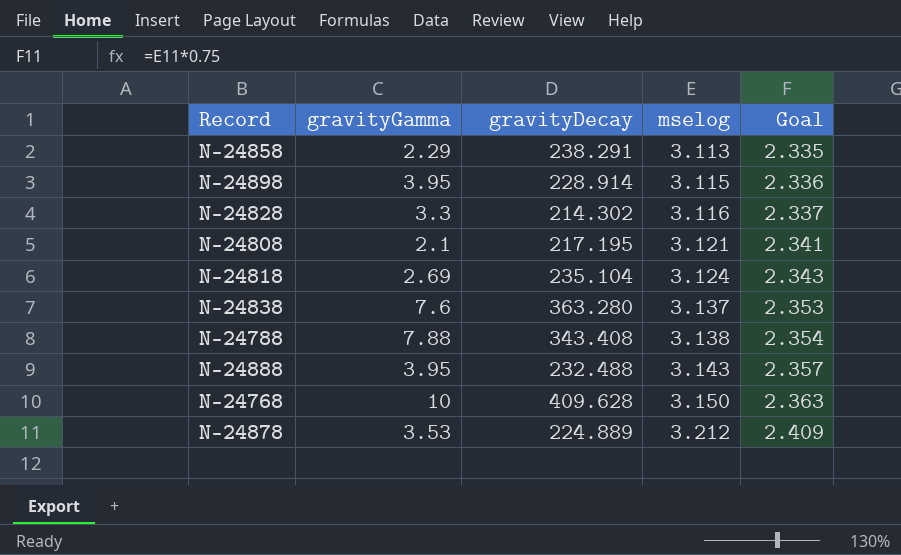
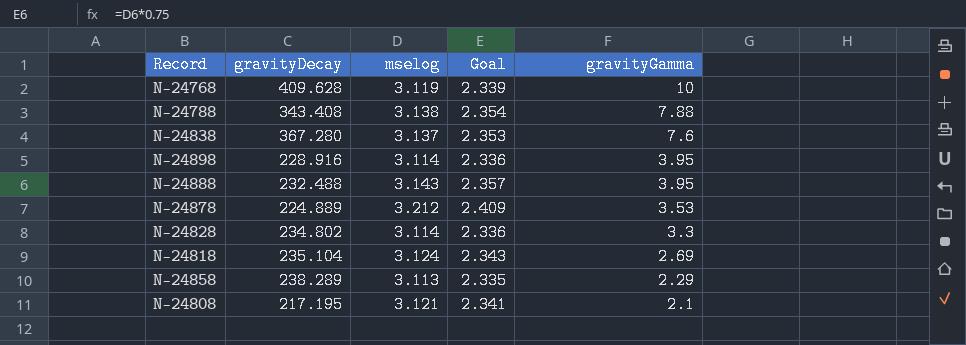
row order: mselog ascending -> gravityGamma descending
column gravityGamma | position: 2 -> 5
N-24768 | mselog: 3.150 -> 3.119
N-24768 | Goal: 2.363 -> 2.339
N-24838 | gravityDecay: 363.280 -> 367.280
N-24898 | gravityDecay: 228.914 -> 228.916
N-24898 | mselog: 3.115 -> 3.114
N-24828 | gravityDecay: 214.302 -> 234.802
N-24828 | mselog: 3.116 -> 3.114
N-24828 | Goal: 2.337 -> 2.336
N-24858 | gravityDecay: 238.291 -> 238.289

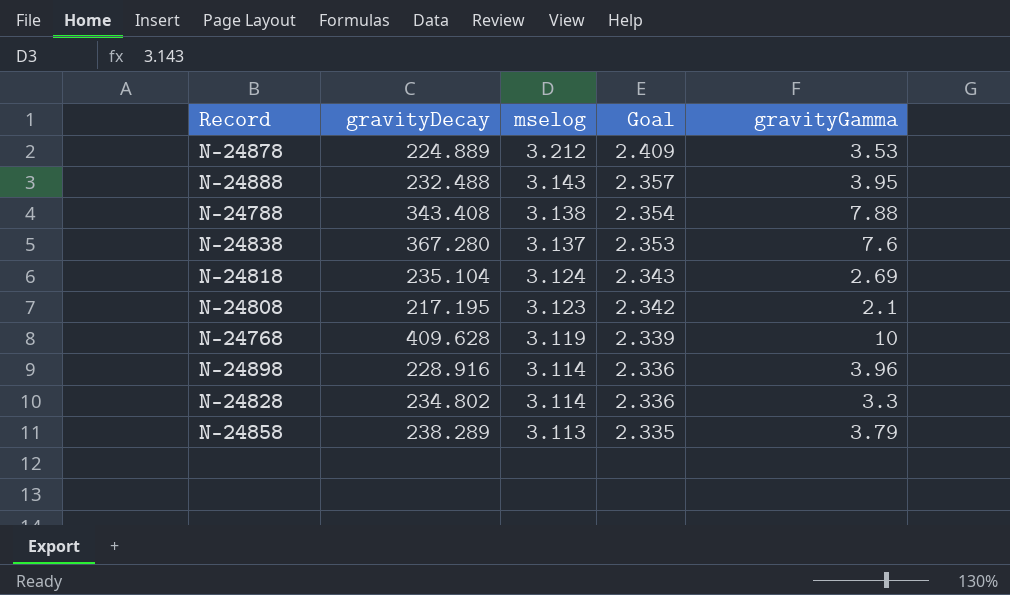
row order: gravityGamma descending -> mselog descending
N-24808 | mselog: 3.121 -> 3.123
N-24808 | Goal: 2.341 -> 2.342
N-24898 | gravityGamma: 3.95 -> 3.96
N-24858 | gravityGamma: 2.29 -> 3.79

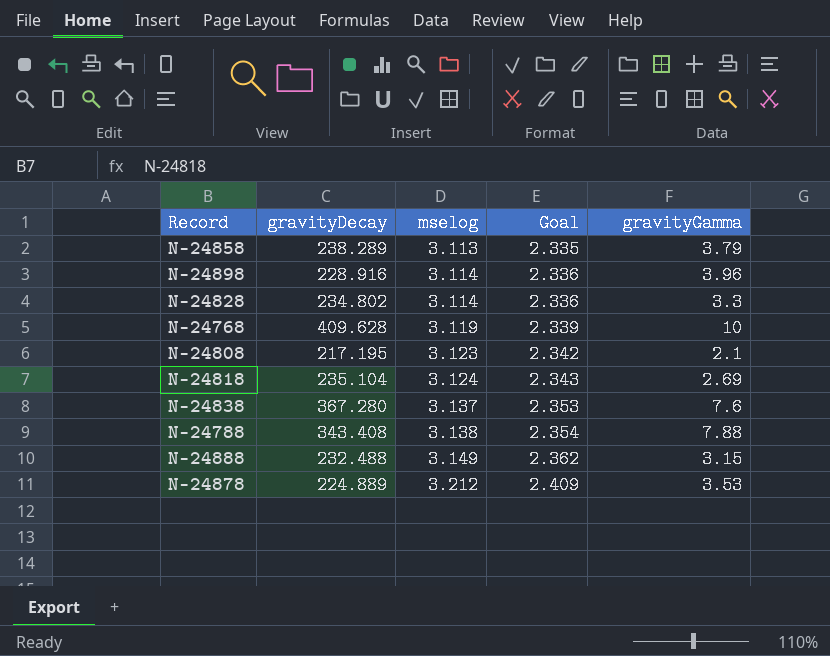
row order: mselog descending -> mselog ascending
N-24888 | mselog: 3.143 -> 3.149
N-24888 | Goal: 2.357 -> 2.362
N-24888 | gravityGamma: 3.95 -> 3.15

